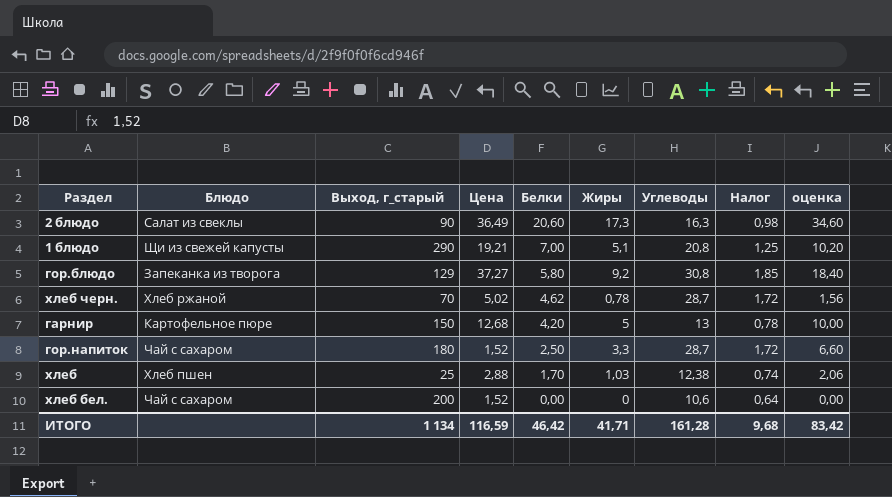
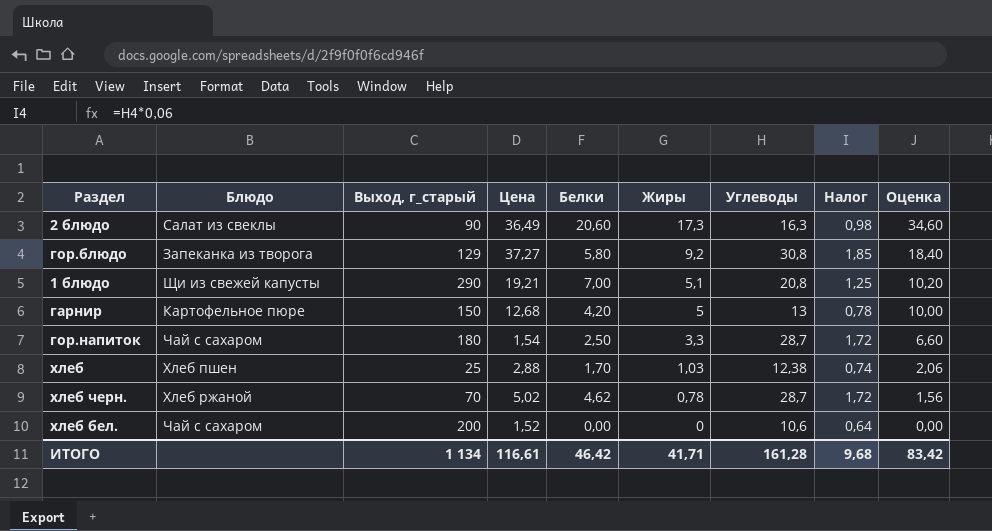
row order: Белки descending -> Жиры descending
column name: оценка -> Оценка
гор.напиток | Цена: 1,52 -> 1,54
ИТОГО | Цена: 116,59 -> 116,61

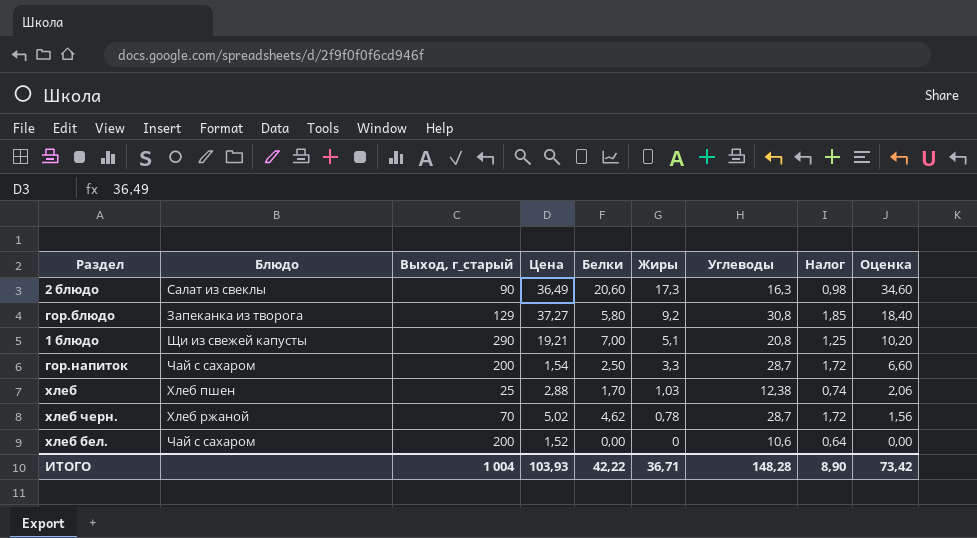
row гарнир: Картофельное пюре | 150 | 12,68 | 4,20 | 5 | 13 | 0,78 | 10,00 -> none
гор.напиток | Выход, г_старый: 180 -> 200
ИТОГО | Выход, г_старый: 1 134 -> 1 004
ИТОГО | Цена: 116,61 -> 103,93
ИТОГО | Белки: 46,42 -> 42,22
ИТОГО | Жиры: 41,71 -> 36,71
ИТОГО | Углеводы: 161,28 -> 148,28
ИТОГО | Налог: 9,68 -> 8,90
ИТОГО | Оценка: 83,42 -> 73,42

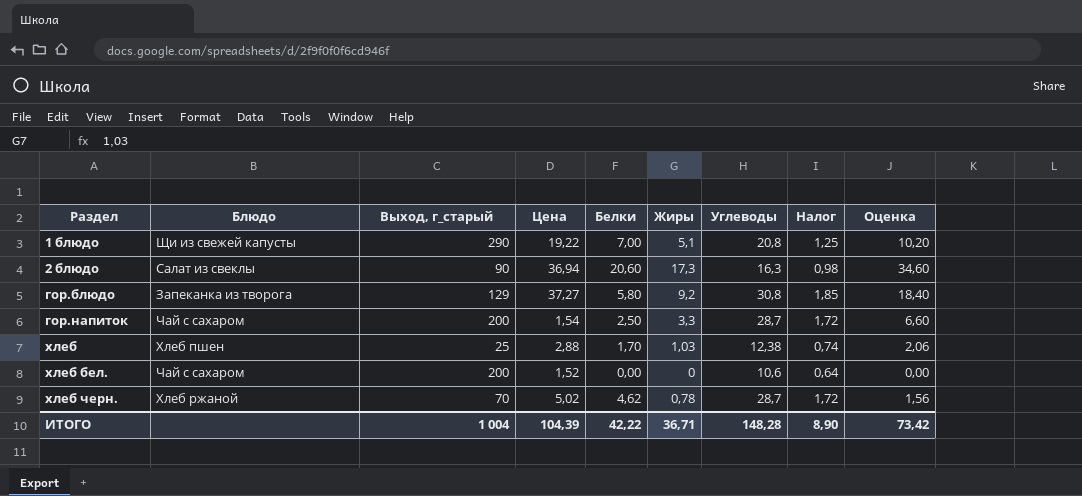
row order: Жиры descending -> Раздел ascending
1 блюдо | Цена: 19,21 -> 19,22
2 блюдо | Цена: 36,49 -> 36,94
ИТОГО | Цена: 103,93 -> 104,39

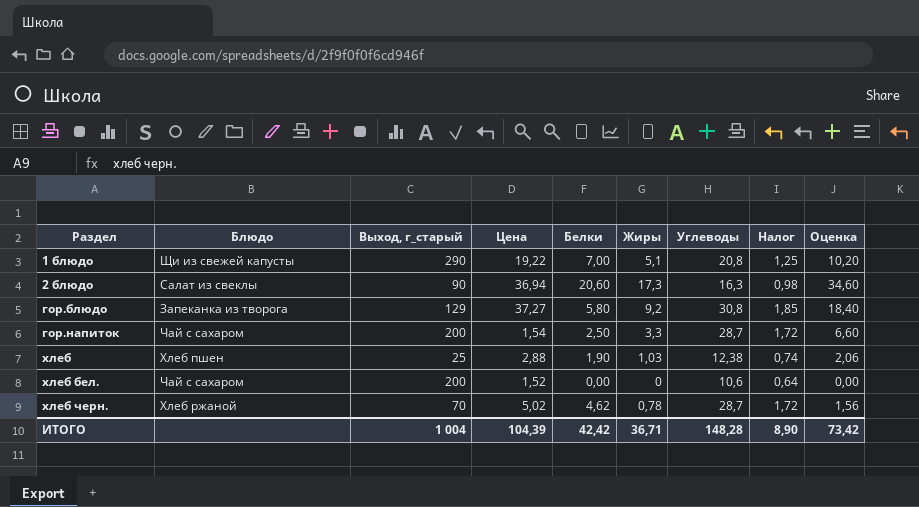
хлеб | Белки: 1,70 -> 1,90
ИТОГО | Белки: 42,22 -> 42,42

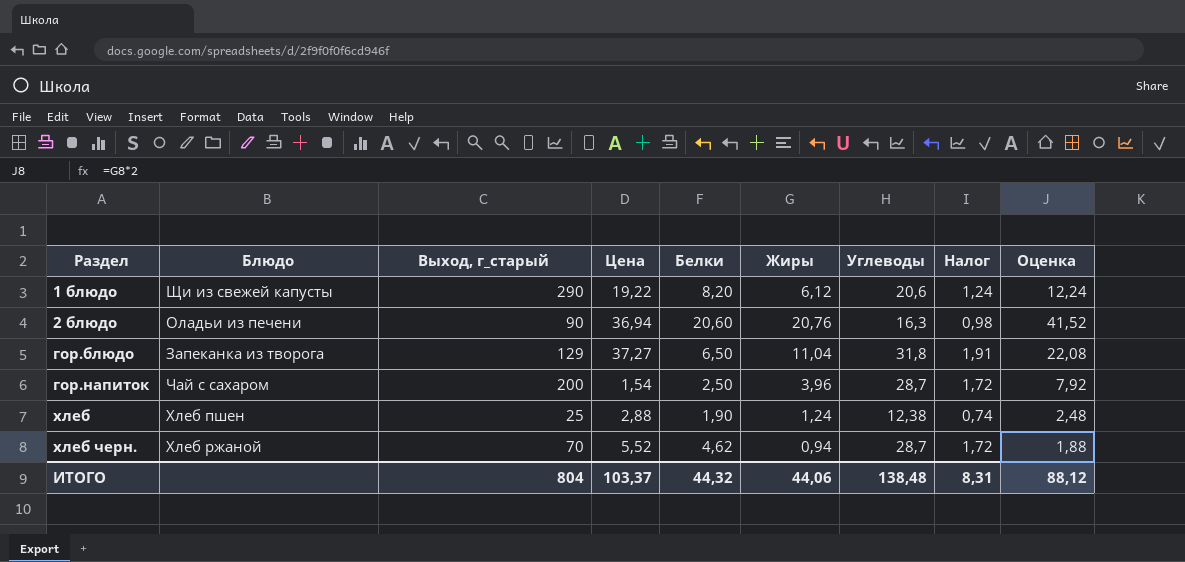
row хлеб бел.: Чай с сахаром | 200 | 1,52 | 0,00 | 0 | 10,6 | 0,64 | 0,00 -> none
1 блюдо | Белки: 7,00 -> 8,20
1 блюдо | Жиры: 5,1 -> 6,12
1 блюдо | Углеводы: 20,8 -> 20,6
1 блюдо | Налог: 1,25 -> 1,24
1 блюдо | Оценка: 10,20 -> 12,24
2 блюдо | Блюдо: Салат из свеклы -> Оладьи из печени
2 блюдо | Жиры: 17,3 -> 20,76
2 блюдо | Оценка: 34,60 -> 41,52
гор.блюдо | Белки: 5,80 -> 6,50
гор.блюдо | Жиры: 9,2 -> 11,04
гор.блюдо | Углеводы: 30,8 -> 31,8
гор.блюдо | Налог: 1,85 -> 1,91
гор.блюдо | Оценка: 18,40 -> 22,08
гор.напиток | Жиры: 3,3 -> 3,96
гор.напиток | Оценка: 6,60 -> 7,92
хлеб | Жиры: 1,03 -> 1,24
хлеб | Оценка: 2,06 -> 2,48
хлеб черн. | Цена: 5,02 -> 5,52
хлеб черн. | Жиры: 0,78 -> 0,94
хлеб черн. | Оценка: 1,56 -> 1,88
ИТОГО | Выход, г_старый: 1 004 -> 804
ИТОГО | Цена: 104,39 -> 103,37
ИТОГО | Белки: 42,42 -> 44,32
ИТОГО | Жиры: 36,71 -> 44,06
ИТОГО | Углеводы: 148,28 -> 138,48
ИТОГО | Налог: 8,90 -> 8,31
ИТОГО | Оценка: 73,42 -> 88,12

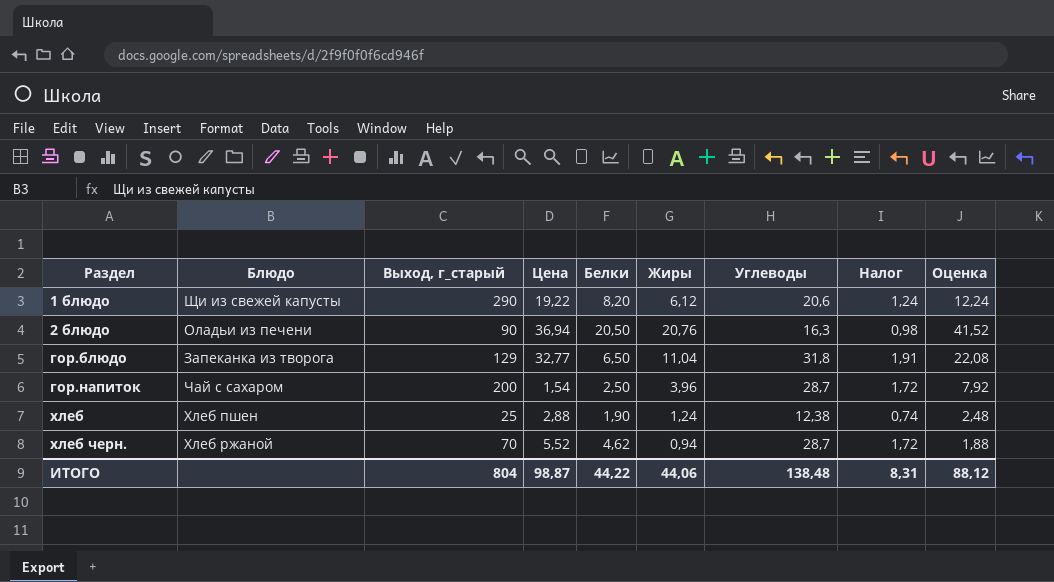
2 блюдо | Белки: 20,60 -> 20,50
гор.блюдо | Цена: 37,27 -> 32,77
ИТОГО | Цена: 103,37 -> 98,87
ИТОГО | Белки: 44,32 -> 44,22

